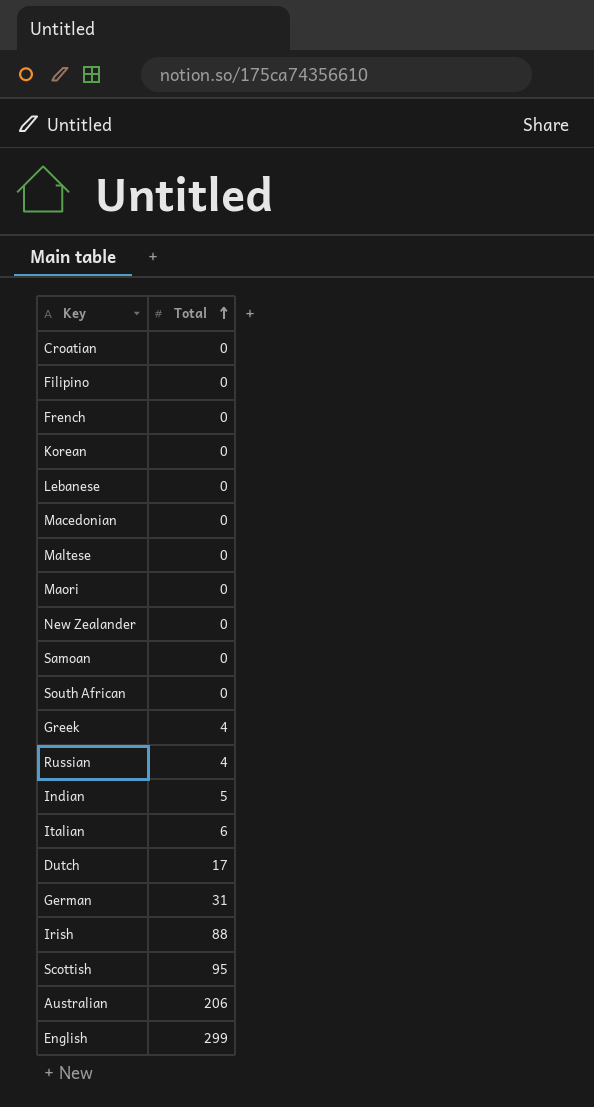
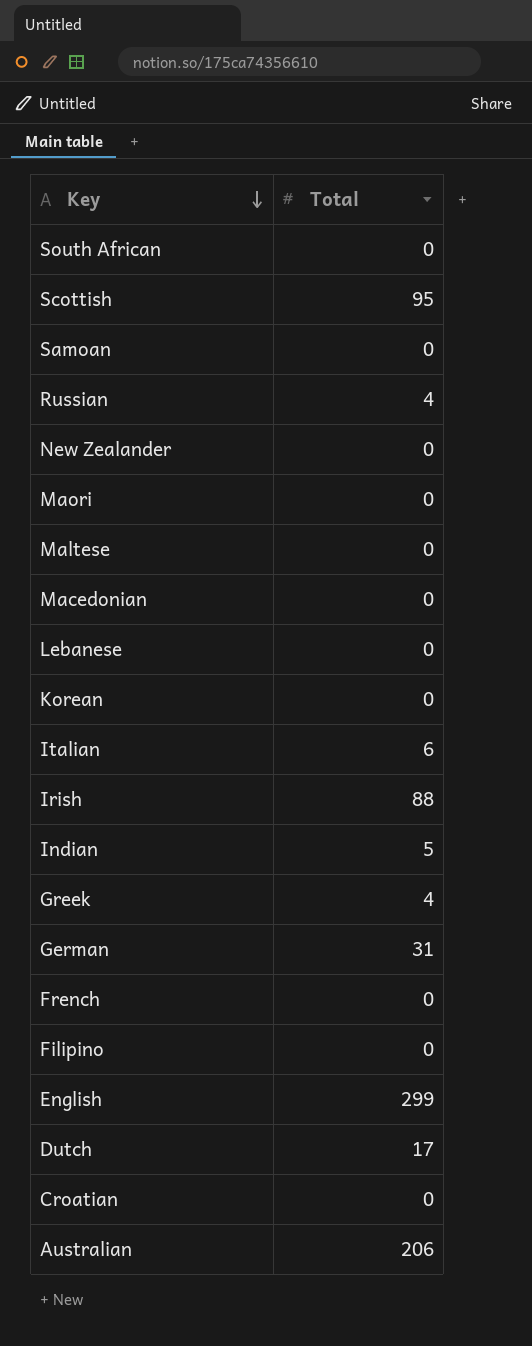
row order: Total ascending -> Key descending

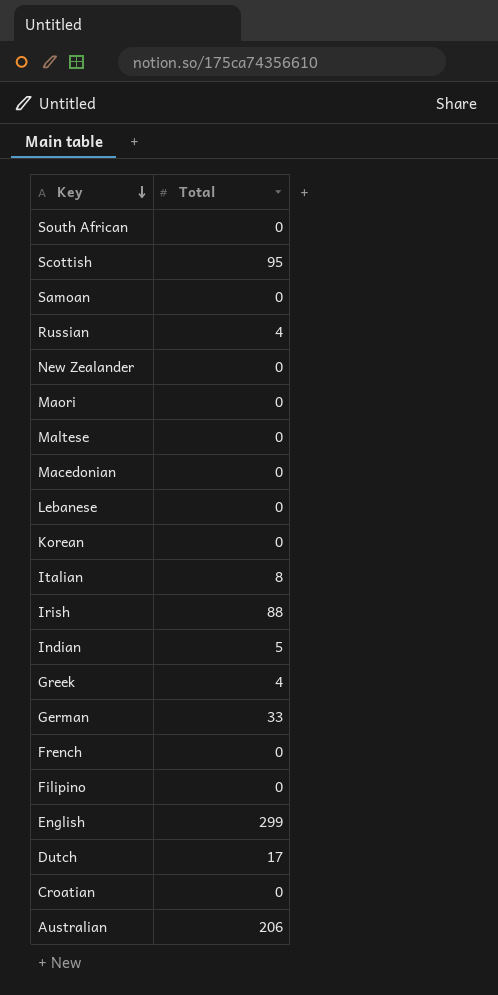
Italian | Total: 6 -> 8
German | Total: 31 -> 33

